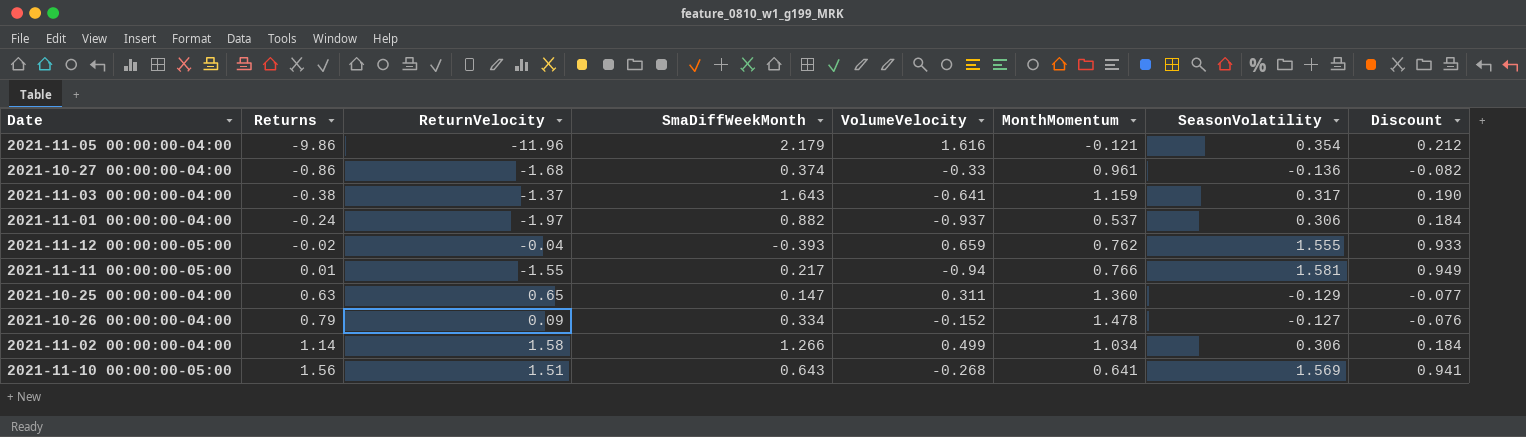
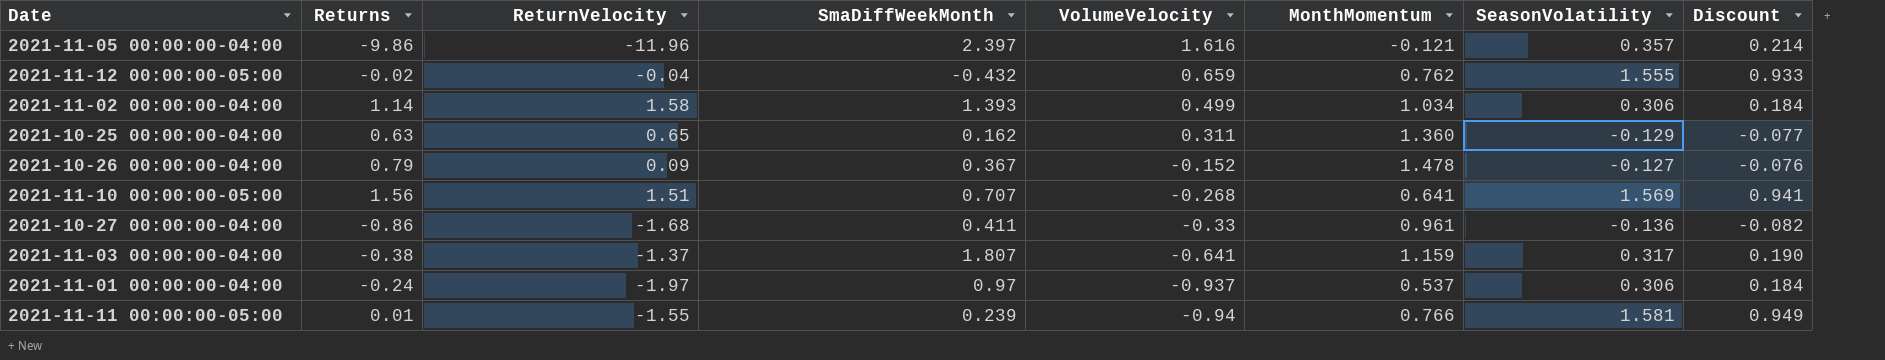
row order: Returns ascending -> VolumeVelocity descending
2021-11-05 00:00:00-04:00 | SmaDiffWeekMonth: 2.179 -> 2.397
2021-11-05 00:00:00-04:00 | SeasonVolatility: 0.354 -> 0.357
2021-11-05 00:00:00-04:00 | Discount: 0.212 -> 0.214
2021-11-12 00:00:00-05:00 | SmaDiffWeekMonth: -0.393 -> -0.432
2021-11-02 00:00:00-04:00 | SmaDiffWeekMonth: 1.266 -> 1.393
2021-10-25 00:00:00-04:00 | SmaDiffWeekMonth: 0.147 -> 0.162
2021-10-26 00:00:00-04:00 | SmaDiffWeekMonth: 0.334 -> 0.367
2021-11-10 00:00:00-05:00 | SmaDiffWeekMonth: 0.643 -> 0.707
2021-10-27 00:00:00-04:00 | SmaDiffWeekMonth: 0.374 -> 0.411
2021-11-03 00:00:00-04:00 | SmaDiffWeekMonth: 1.643 -> 1.807
2021-11-01 00:00:00-04:00 | SmaDiffWeekMonth: 0.882 -> 0.97
2021-11-11 00:00:00-05:00 | SmaDiffWeekMonth: 0.217 -> 0.239

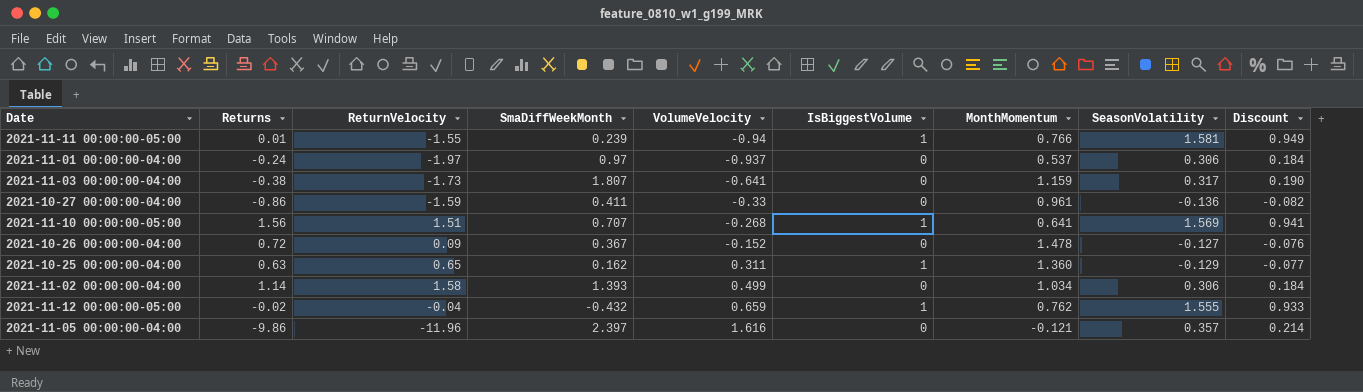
row order: VolumeVelocity descending -> VolumeVelocity ascending
column IsBiggestVolume | position: none -> 6
2021-11-03 00:00:00-04:00 | ReturnVelocity: -1.37 -> -1.73
2021-10-27 00:00:00-04:00 | ReturnVelocity: -1.68 -> -1.59
2021-10-26 00:00:00-04:00 | Returns: 0.79 -> 0.72

